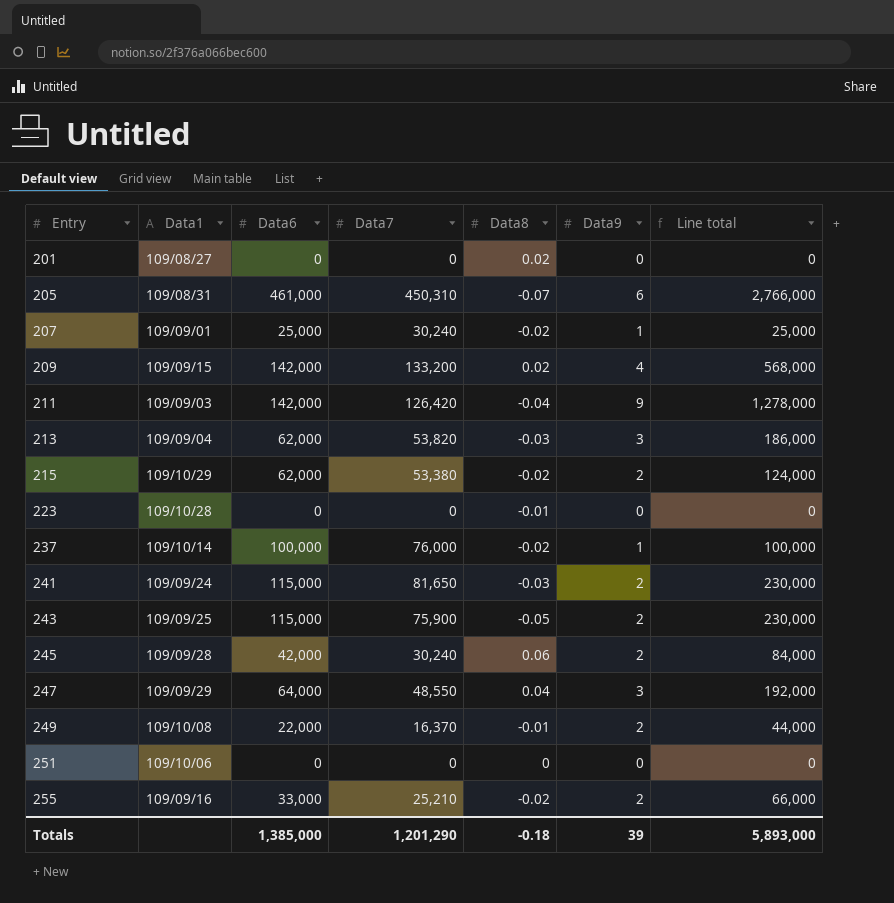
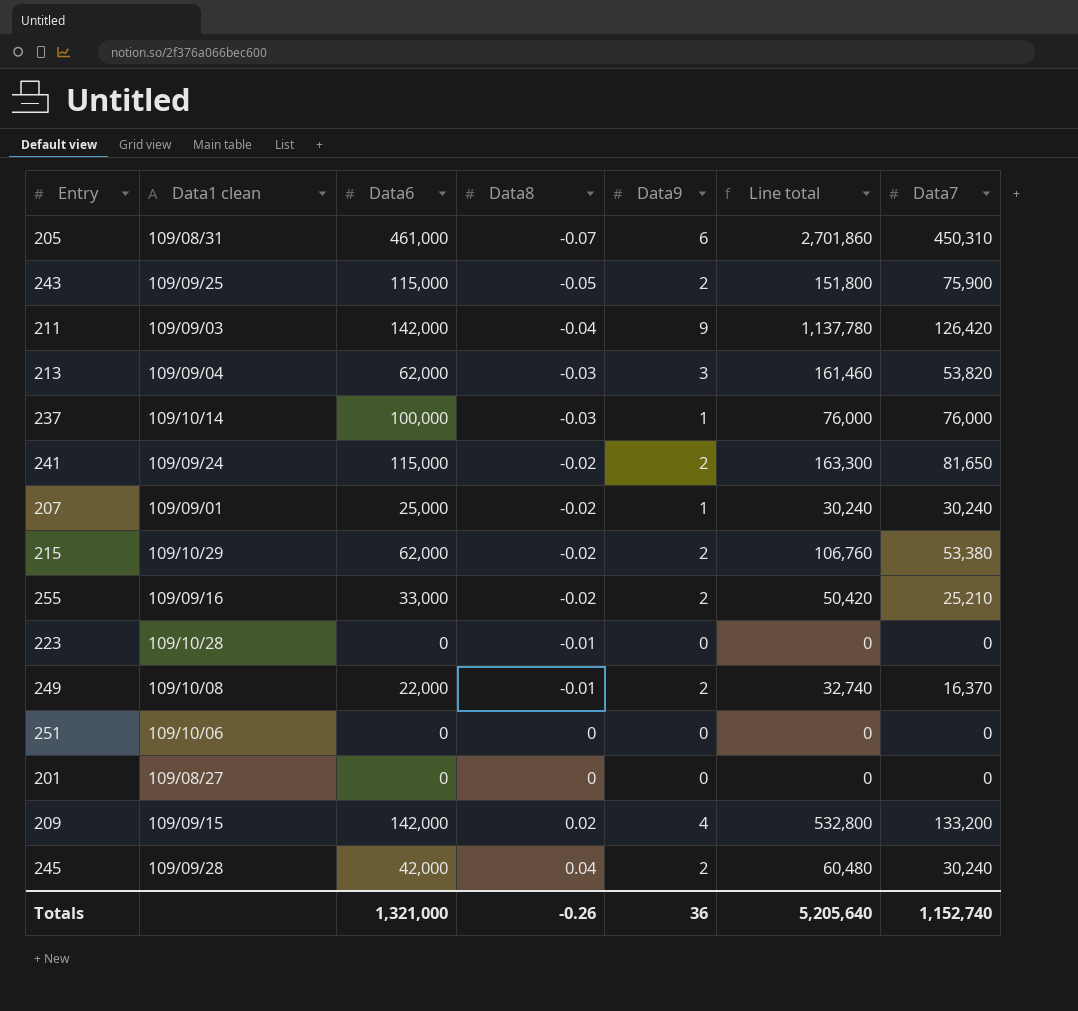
row order: Entry ascending -> Data8 ascending
column name: Data1 -> Data1 clean
column Line total | formula: [Data6] * [Data9] -> [Data9] * [Data7]
column Data7 | position: 4 -> 7
row 247: 109/09/29 | 64,000 | 48,550 | 0.04 | 3 | 192,000 -> none
237 | Data8: -0.02 -> -0.03
241 | Data8: -0.03 -> -0.02
201 | Data8: 0.02 -> 0
245 | Data8: 0.06 -> 0.04
Totals | Data6: 1,385,000 -> 1,321,000
Totals | Data8: -0.18 -> -0.26
Totals | Data9: 39 -> 36
Totals | Line total: 5,893,000 -> 5,205,640
Totals | Data7: 1,201,290 -> 1,152,740

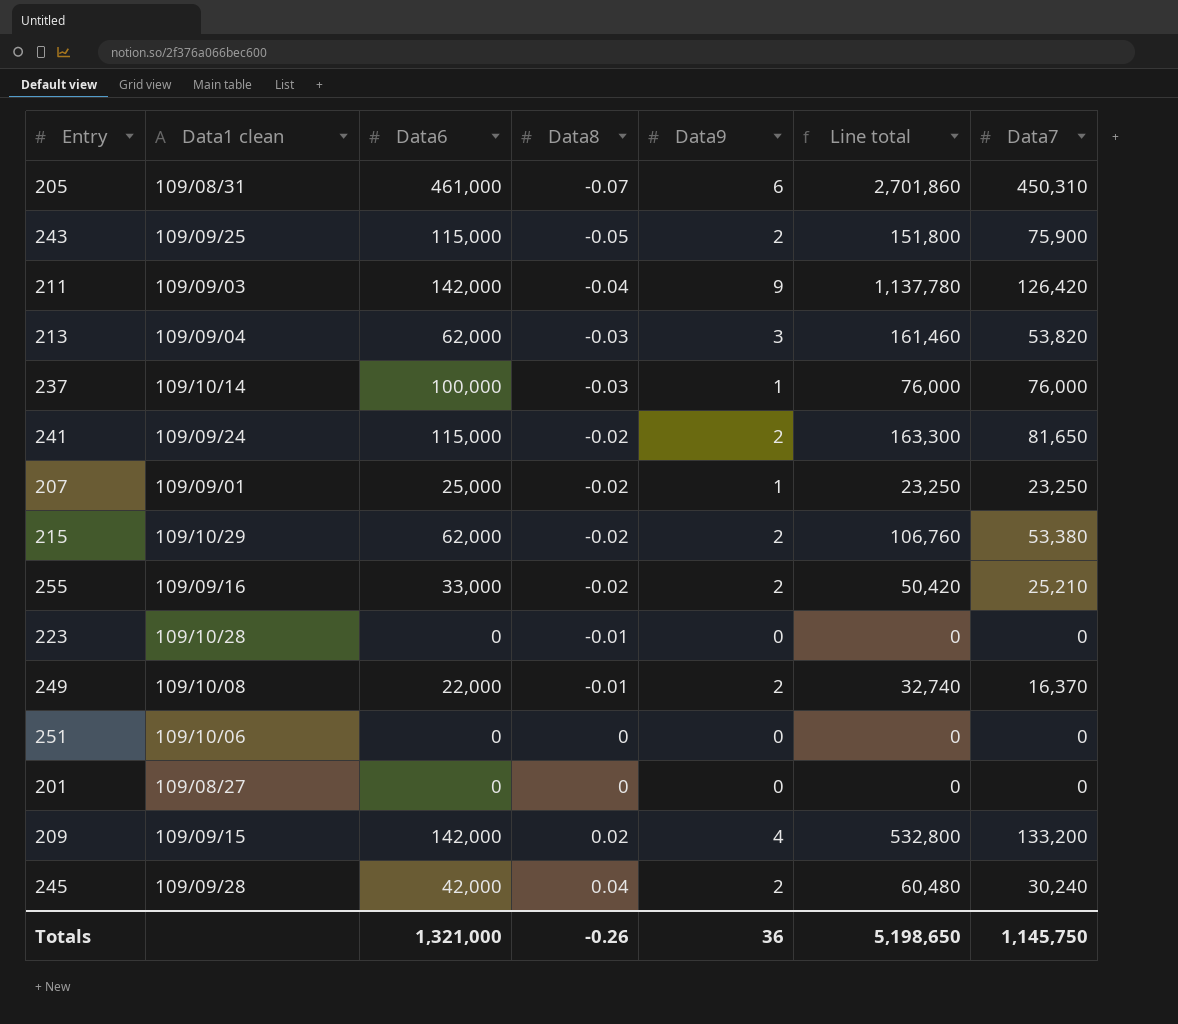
207 | Line total: 30,240 -> 23,250
207 | Data7: 30,240 -> 23,250
Totals | Line total: 5,205,640 -> 5,198,650
Totals | Data7: 1,152,740 -> 1,145,750

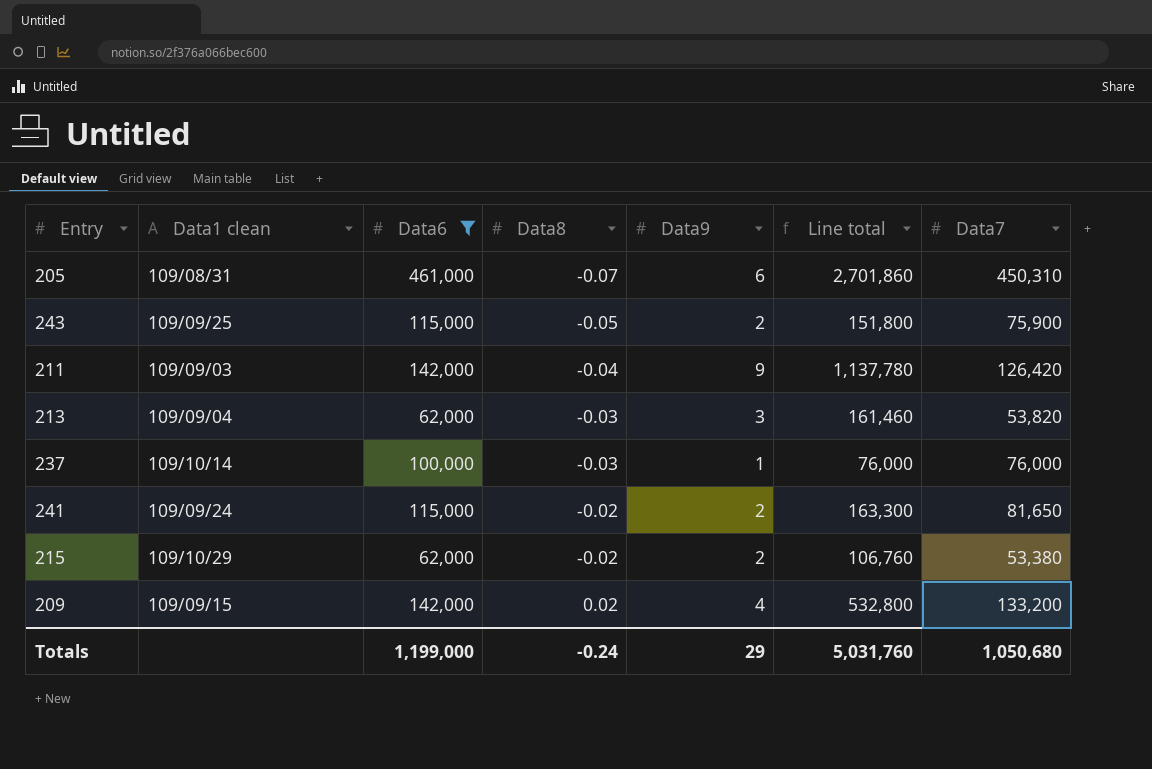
filter: none -> Data6 >= 62,000
Totals | Data6: 1,321,000 -> 1,199,000
Totals | Data8: -0.26 -> -0.24
Totals | Data9: 36 -> 29
Totals | Line total: 5,198,650 -> 5,031,760
Totals | Data7: 1,145,750 -> 1,050,680

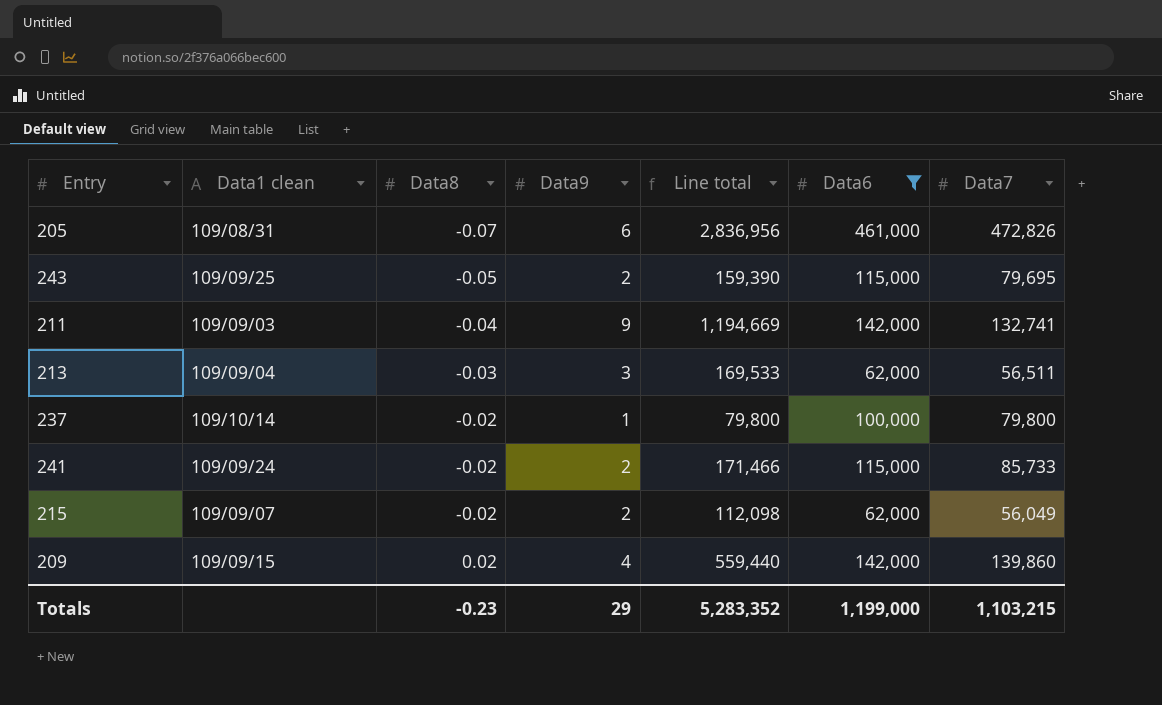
column Data6 | position: 3 -> 6
205 | Line total: 2,701,860 -> 2,836,956
205 | Data7: 450,310 -> 472,826
243 | Line total: 151,800 -> 159,390
243 | Data7: 75,900 -> 79,695
211 | Line total: 1,137,780 -> 1,194,669
211 | Data7: 126,420 -> 132,741
213 | Line total: 161,460 -> 169,533
213 | Data7: 53,820 -> 56,511
237 | Data8: -0.03 -> -0.02
237 | Line total: 76,000 -> 79,800
237 | Data7: 76,000 -> 79,800
241 | Line total: 163,300 -> 171,466
241 | Data7: 81,650 -> 85,733
215 | Data1 clean: 109/10/29 -> 109/09/07
215 | Line total: 106,760 -> 112,098
215 | Data7: 53,380 -> 56,049
209 | Line total: 532,800 -> 559,440
209 | Data7: 133,200 -> 139,860
Totals | Data8: -0.24 -> -0.23
Totals | Line total: 5,031,760 -> 5,283,352
Totals | Data7: 1,050,680 -> 1,103,215

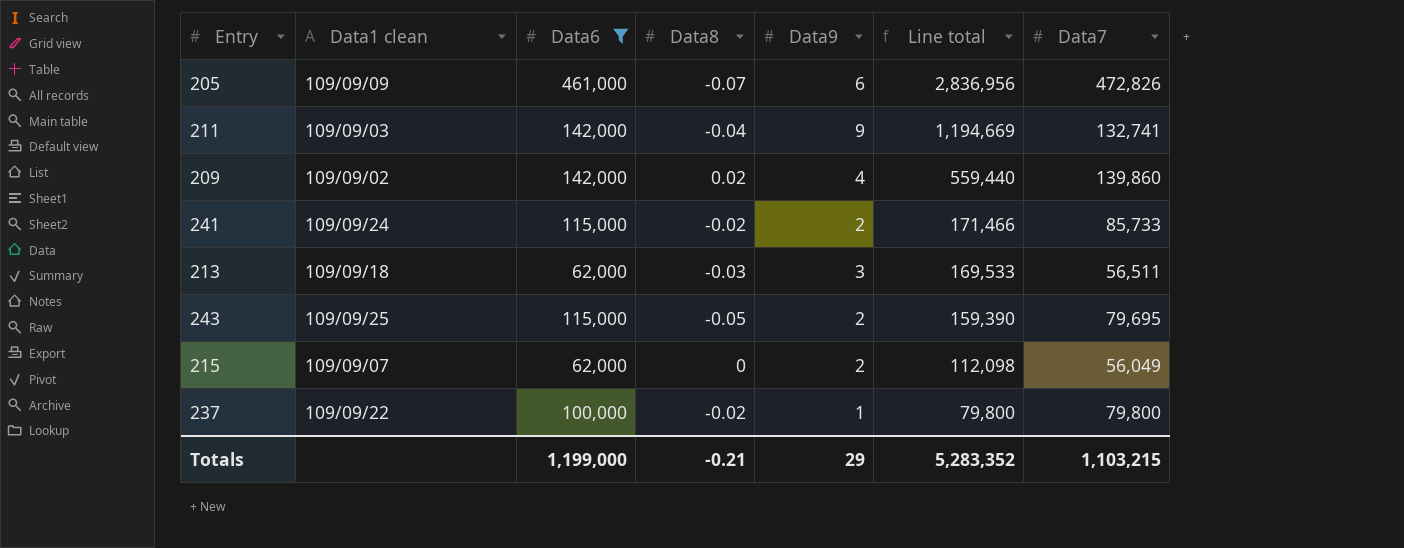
row order: Data8 ascending -> Line total descending
column Data6 | position: 6 -> 3
205 | Data1 clean: 109/08/31 -> 109/09/09
209 | Data1 clean: 109/09/15 -> 109/09/02
213 | Data1 clean: 109/09/04 -> 109/09/18
215 | Data8: -0.02 -> 0
237 | Data1 clean: 109/10/14 -> 109/09/22
Totals | Data8: -0.23 -> -0.21

